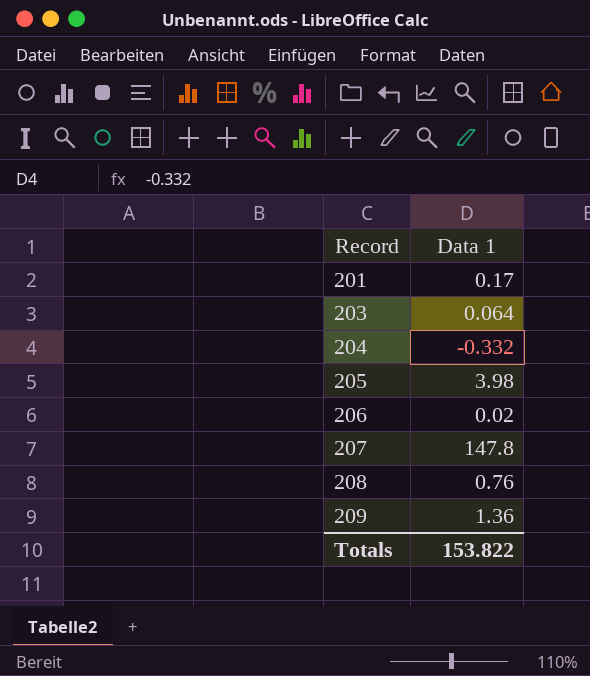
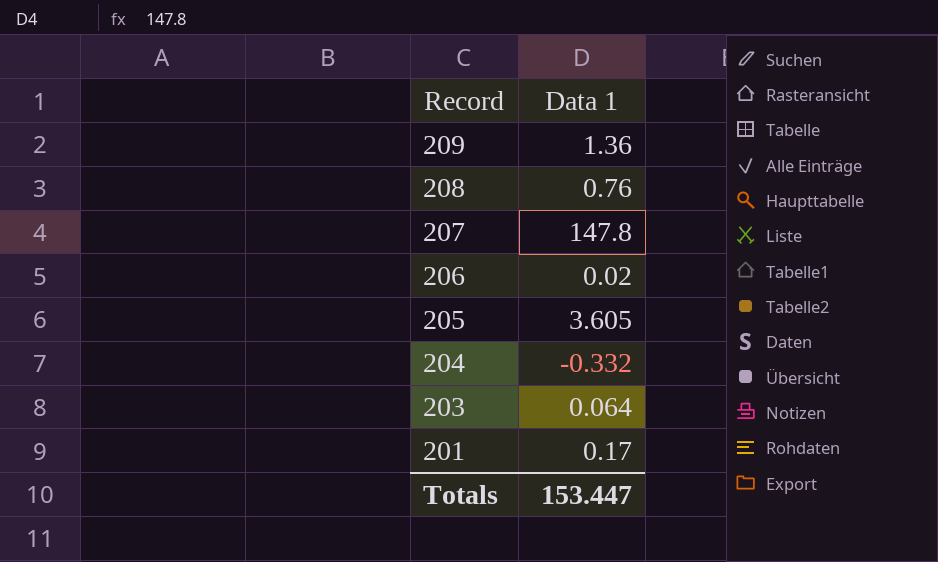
row order: Record ascending -> Record descending
205 | Data 1: 3.98 -> 3.605
Totals | Data 1: 153.822 -> 153.447

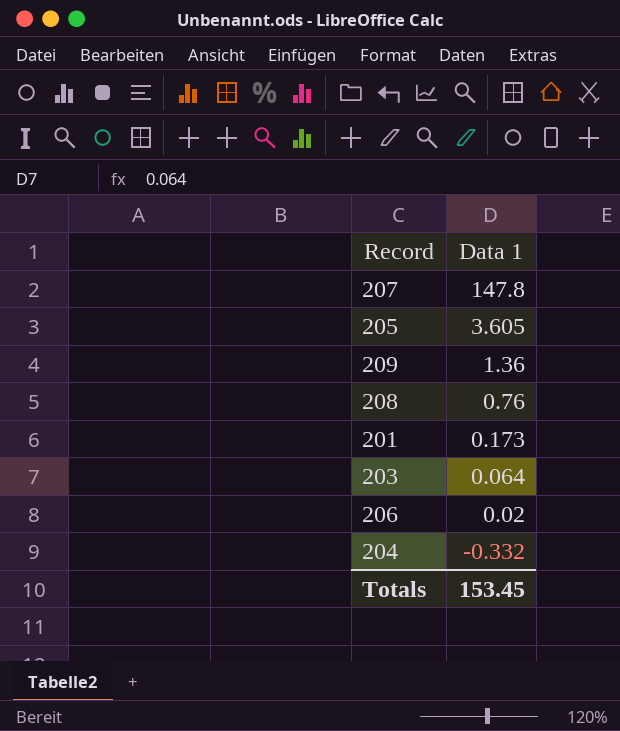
row order: Record descending -> Data 1 descending
201 | Data 1: 0.17 -> 0.173
Totals | Data 1: 153.447 -> 153.45

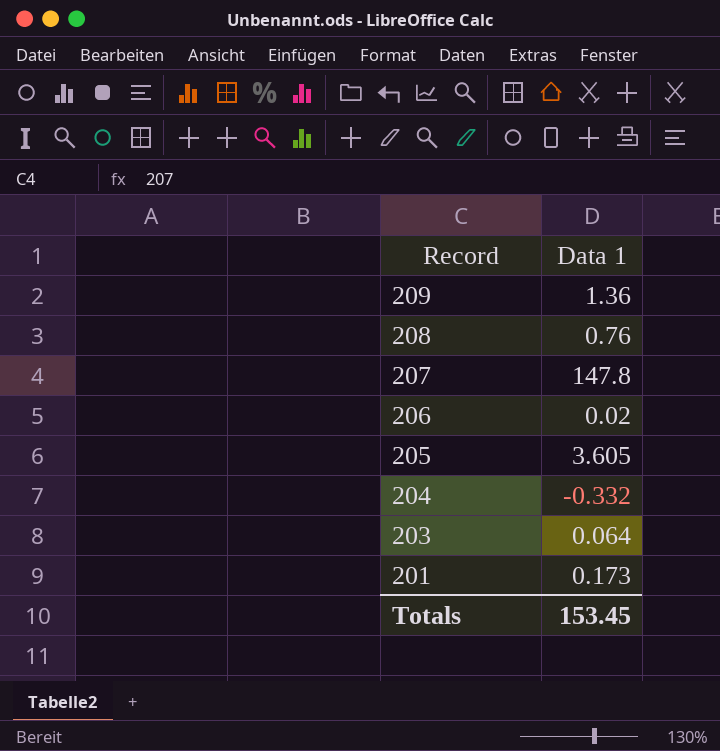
row order: Data 1 descending -> Record descending

